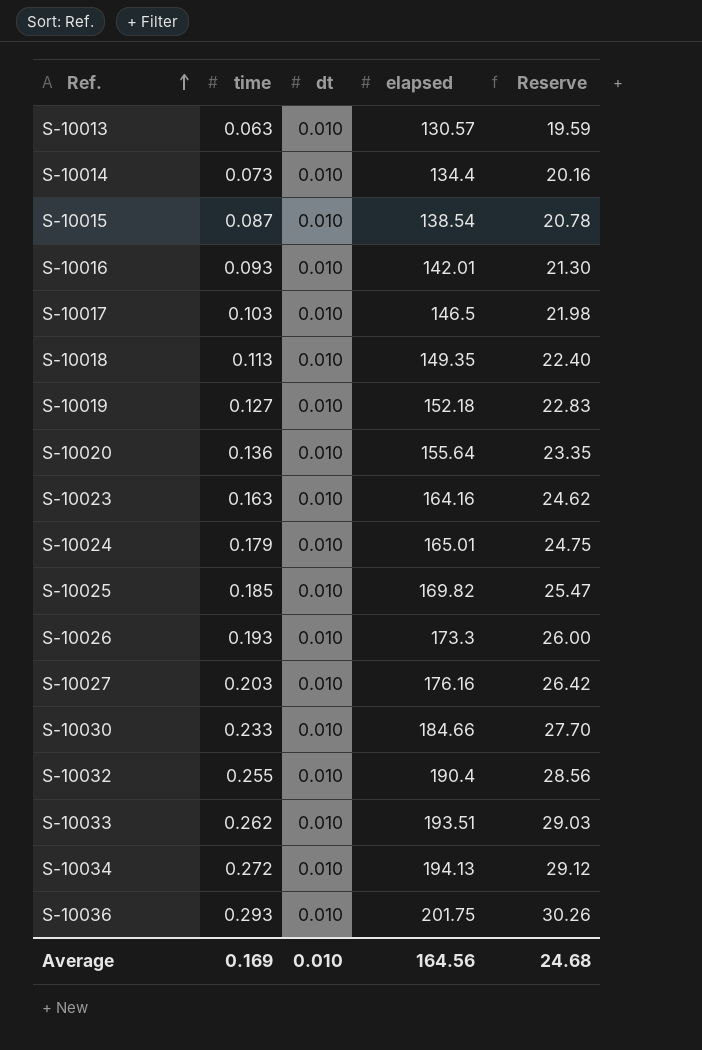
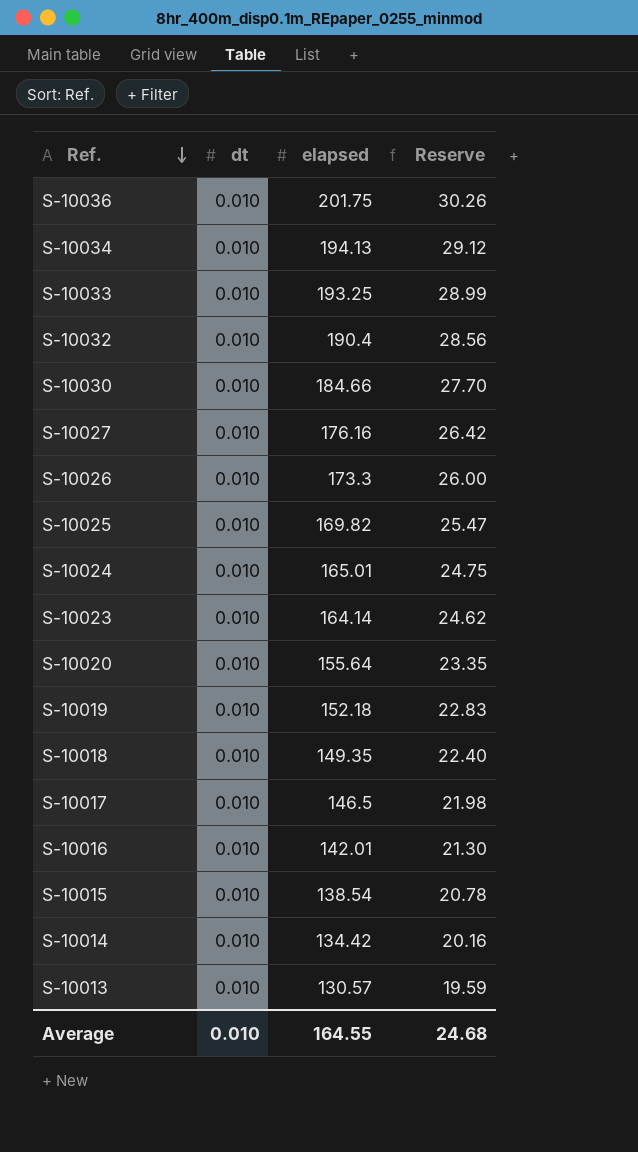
row order: Ref. ascending -> Ref. descending
column time | position: 2 -> none
S-10033 | elapsed: 193.51 -> 193.25
S-10033 | Reserve: 29.03 -> 28.99
S-10023 | elapsed: 164.16 -> 164.14
S-10014 | elapsed: 134.4 -> 134.42
Average | elapsed: 164.56 -> 164.55

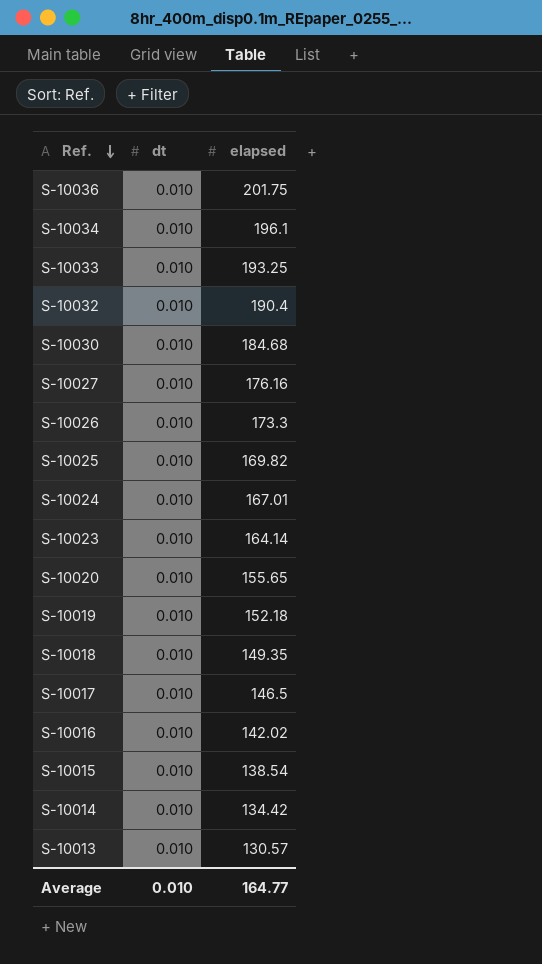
column Reserve | formula: [elapsed] * 0.15 -> none
S-10034 | elapsed: 194.13 -> 196.1
S-10030 | elapsed: 184.66 -> 184.68
S-10024 | elapsed: 165.01 -> 167.01
S-10020 | elapsed: 155.64 -> 155.65
S-10016 | elapsed: 142.01 -> 142.02
Average | elapsed: 164.55 -> 164.77

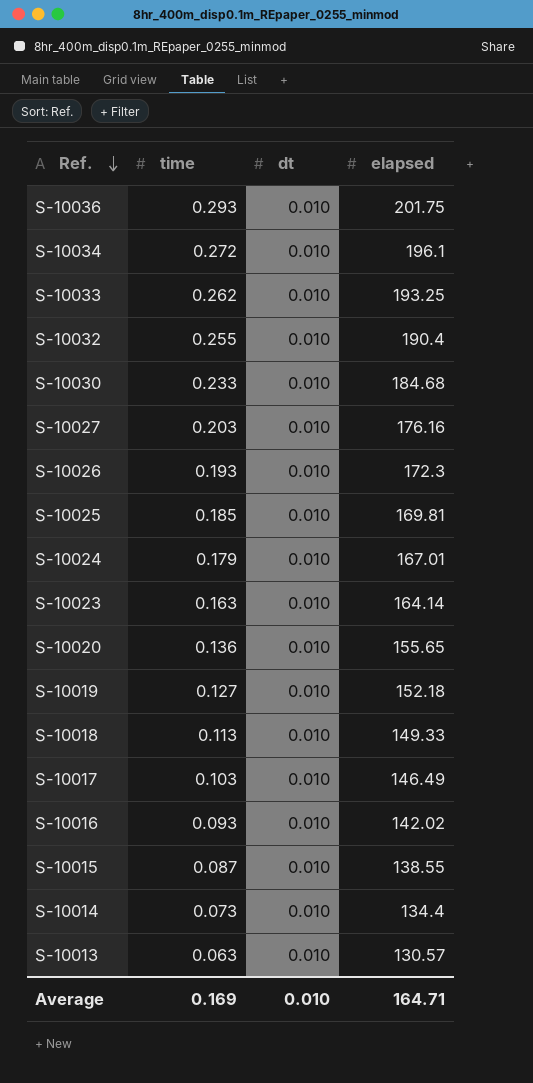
column time | position: none -> 2
S-10026 | elapsed: 173.3 -> 172.3
S-10025 | elapsed: 169.82 -> 169.81
S-10018 | elapsed: 149.35 -> 149.33
S-10017 | elapsed: 146.5 -> 146.49
S-10015 | elapsed: 138.54 -> 138.55
S-10014 | elapsed: 134.42 -> 134.4
Average | elapsed: 164.77 -> 164.71

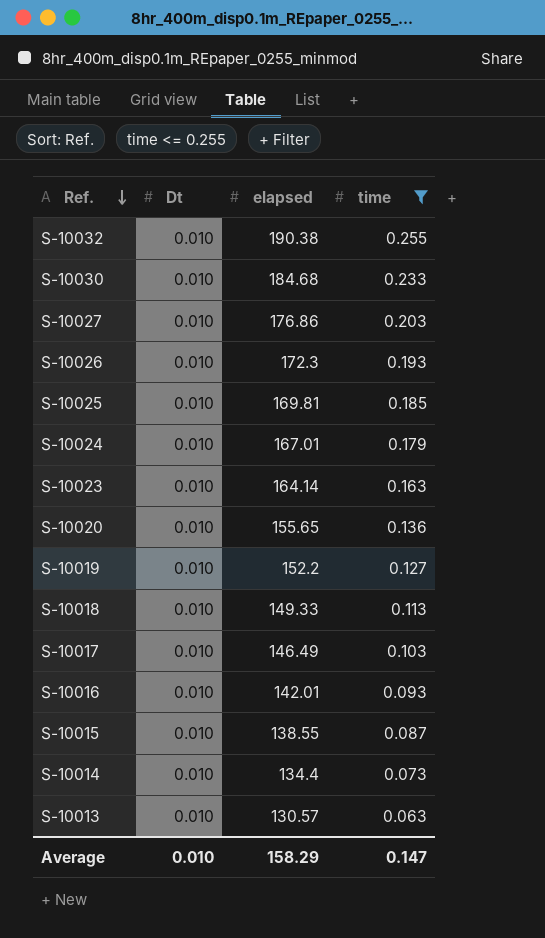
filter: none -> time <= 0.255
column name: dt -> Dt
column time | position: 2 -> 4
S-10032 | elapsed: 190.4 -> 190.38
S-10027 | elapsed: 176.16 -> 176.86
S-10019 | elapsed: 152.18 -> 152.2
S-10016 | elapsed: 142.02 -> 142.01
Average | elapsed: 164.71 -> 158.29
Average | time: 0.169 -> 0.147

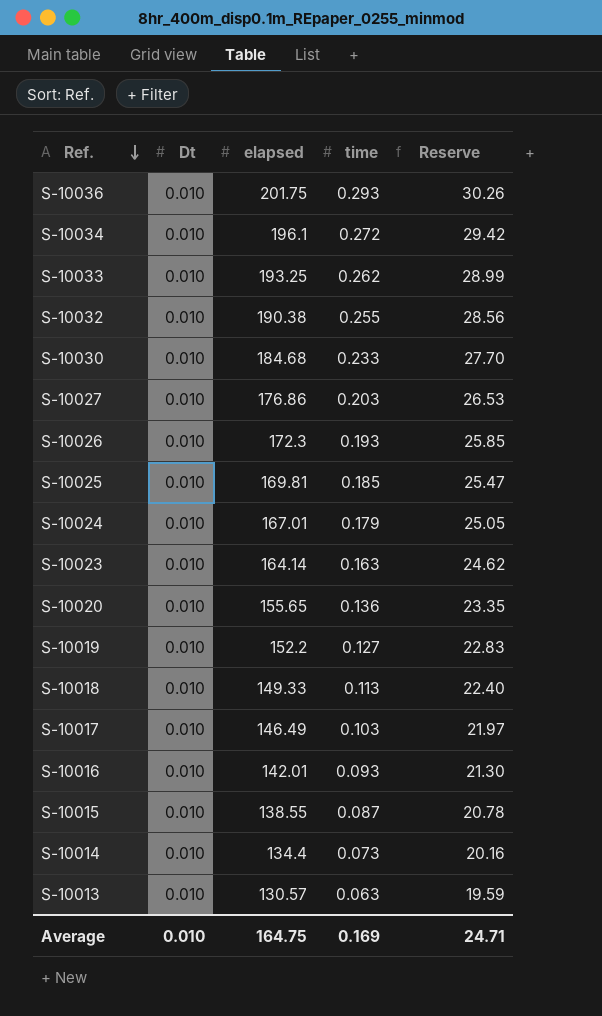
filter: time <= 0.255 -> none
column Reserve | formula: none -> [elapsed] * 0.15
Average | elapsed: 158.29 -> 164.75
Average | time: 0.147 -> 0.169

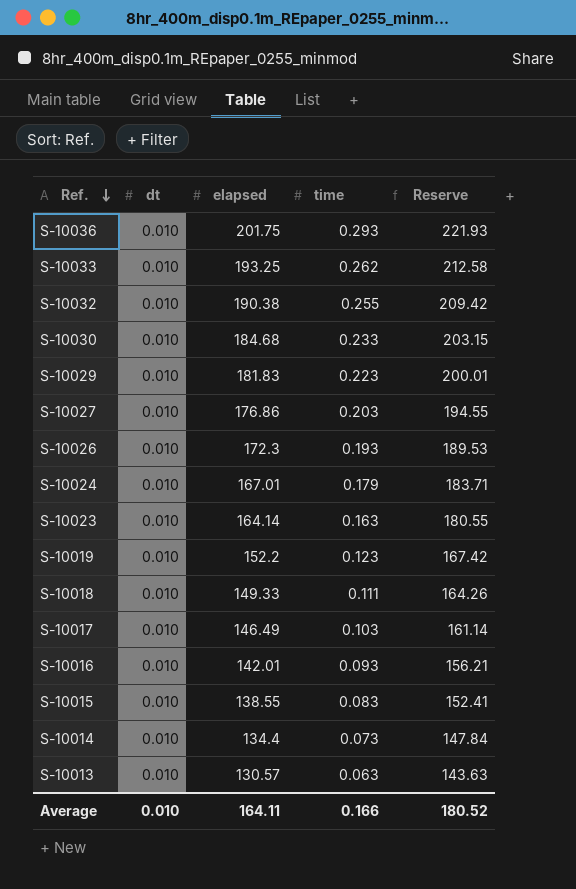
column name: Dt -> dt
column Reserve | formula: [elapsed] * 0.15 -> [elapsed] * 1.1
row S-10034: 0.010 | 196.1 | 0.272 | 29.42 -> none
row S-10025: 0.010 | 169.81 | 0.185 | 25.47 -> none
row S-10020: 0.010 | 155.65 | 0.136 | 23.35 -> none
row S-10029: none -> 0.010 | 181.83 | 0.223 | 200.01
S-10019 | time: 0.127 -> 0.123
S-10018 | time: 0.113 -> 0.111
S-10015 | time: 0.087 -> 0.083
Average | elapsed: 164.75 -> 164.11
Average | time: 0.169 -> 0.166
Average | Reserve: 24.71 -> 180.52

